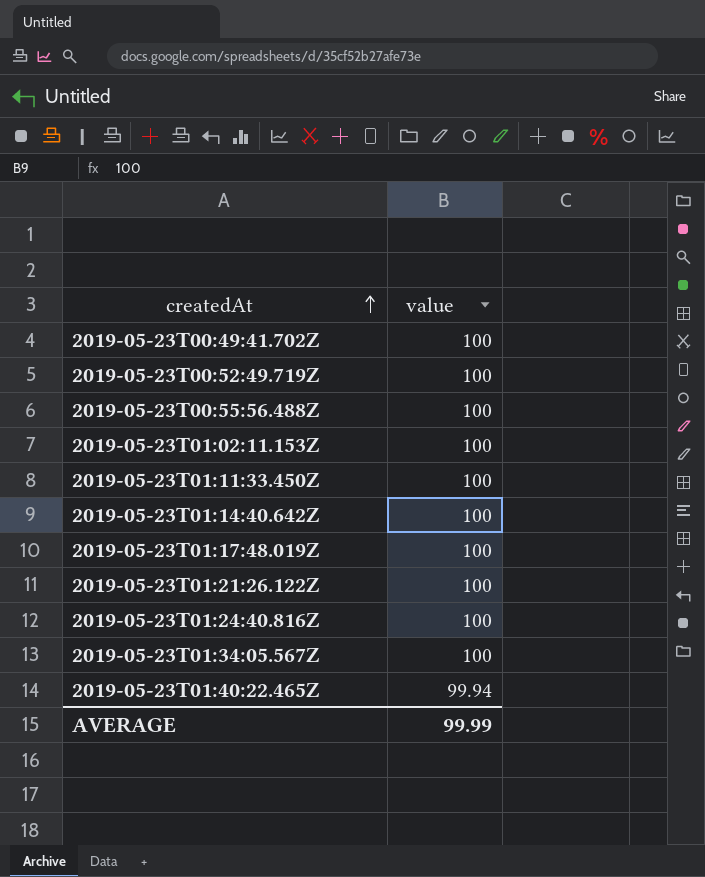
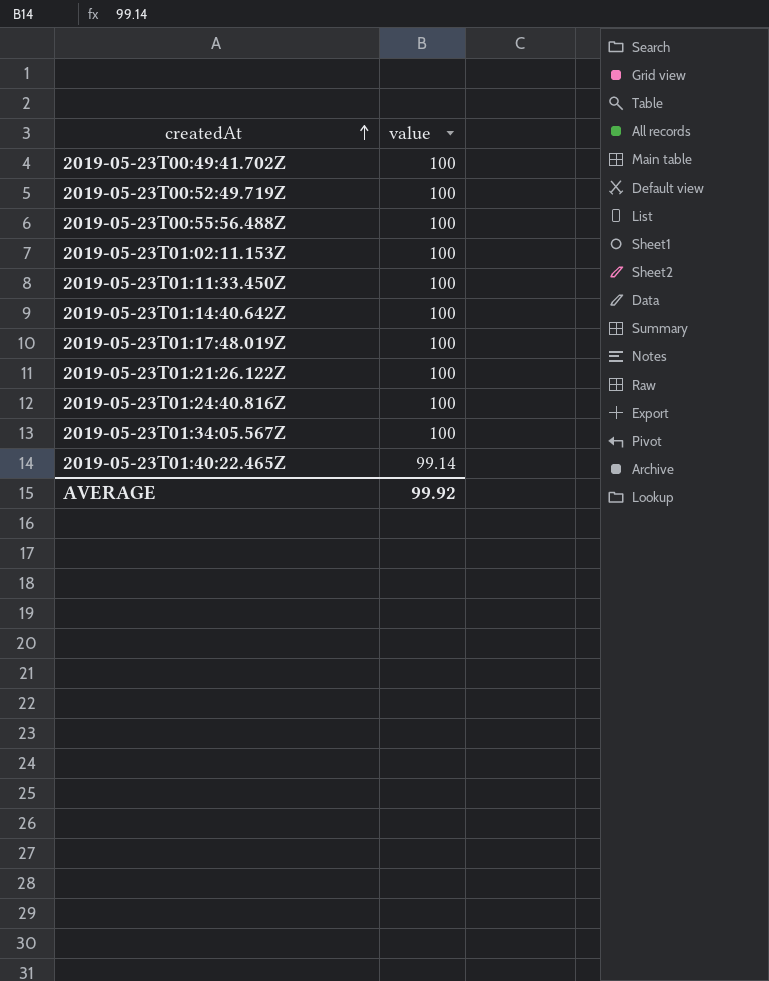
2019-05-23T01:40:22.465Z | value: 99.94 -> 99.14
AVERAGE | value: 99.99 -> 99.92

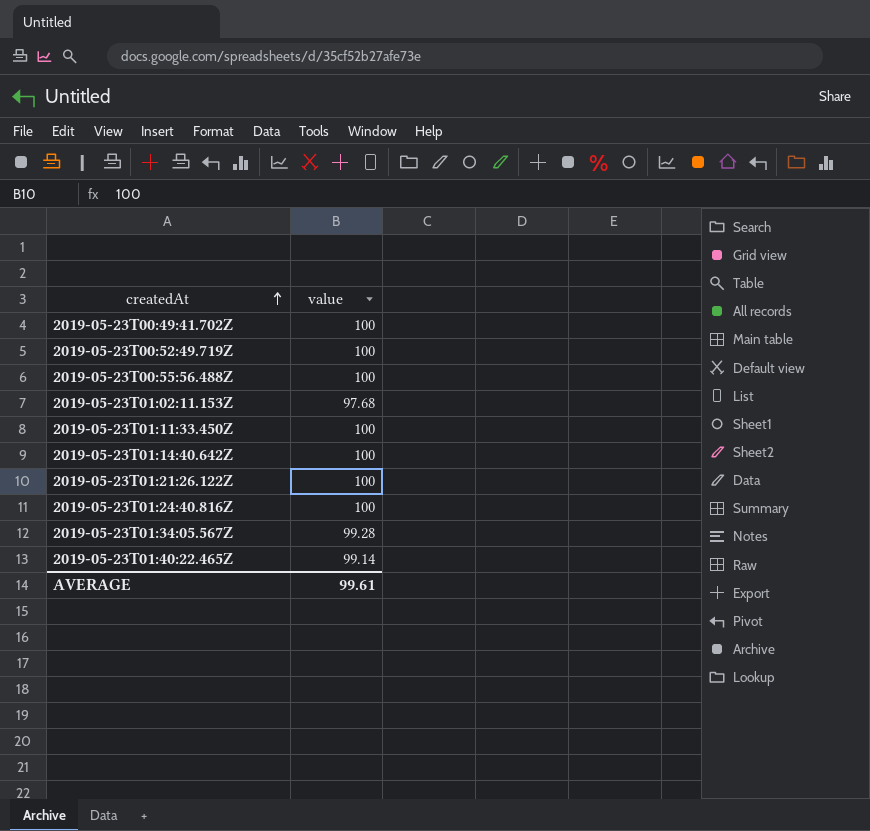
row 2019-05-23T01:17:48.019Z: 100 -> none
2019-05-23T01:02:11.153Z | value: 100 -> 97.68
2019-05-23T01:34:05.567Z | value: 100 -> 99.28
AVERAGE | value: 99.92 -> 99.61

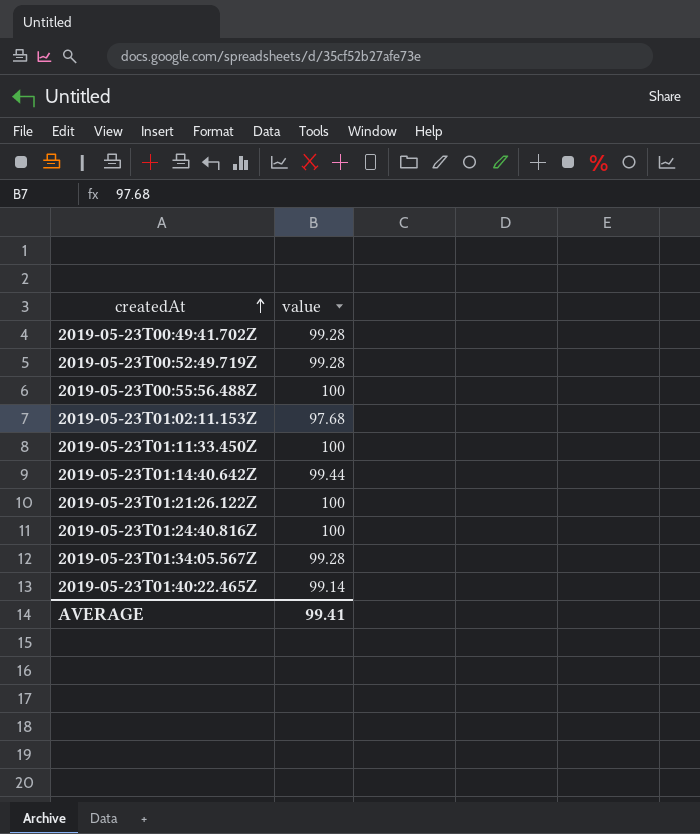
2019-05-23T00:49:41.702Z | value: 100 -> 99.28
2019-05-23T00:52:49.719Z | value: 100 -> 99.28
2019-05-23T01:14:40.642Z | value: 100 -> 99.44
AVERAGE | value: 99.61 -> 99.41

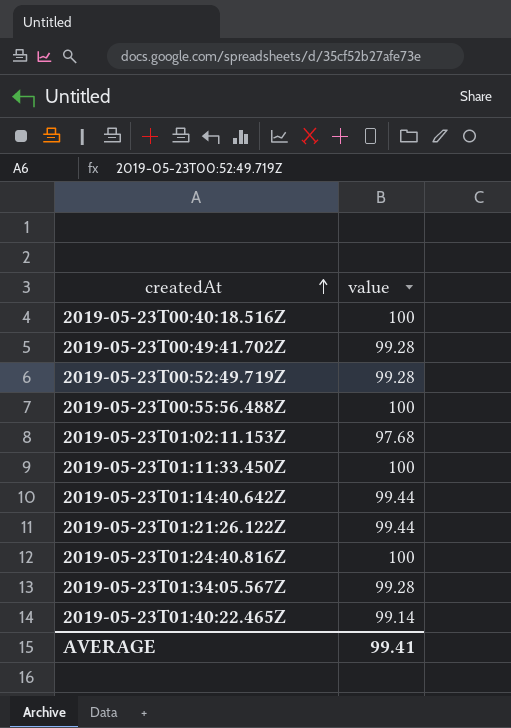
row 2019-05-23T00:40:18.516Z: none -> 100
2019-05-23T01:21:26.122Z | value: 100 -> 99.44

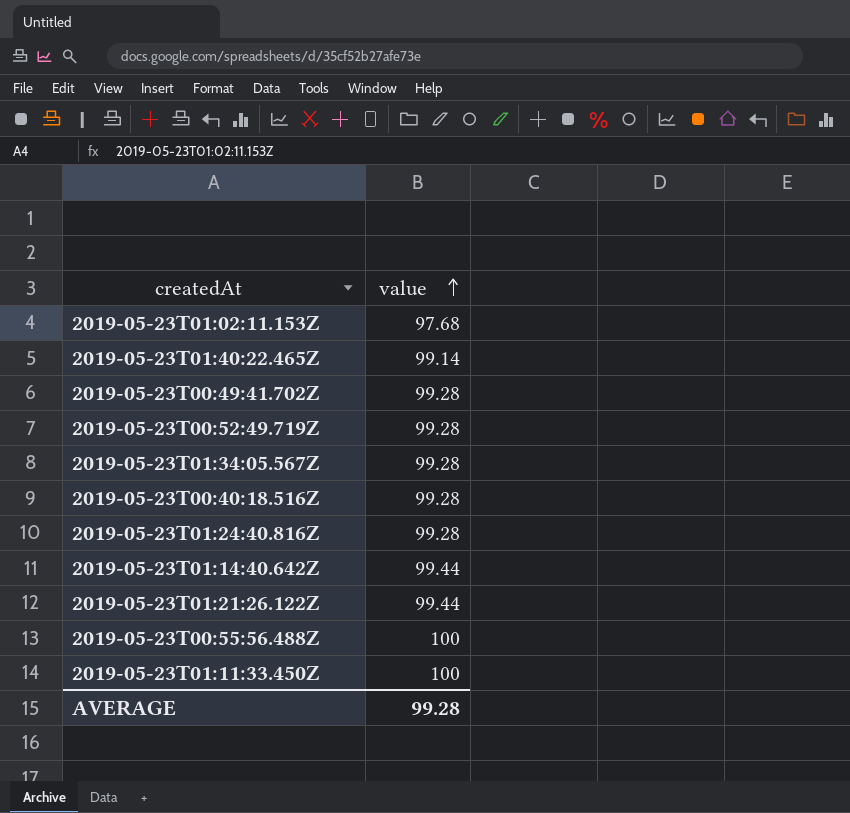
row order: createdAt ascending -> value ascending
2019-05-23T00:40:18.516Z | value: 100 -> 99.28
2019-05-23T01:24:40.816Z | value: 100 -> 99.28
AVERAGE | value: 99.41 -> 99.28

